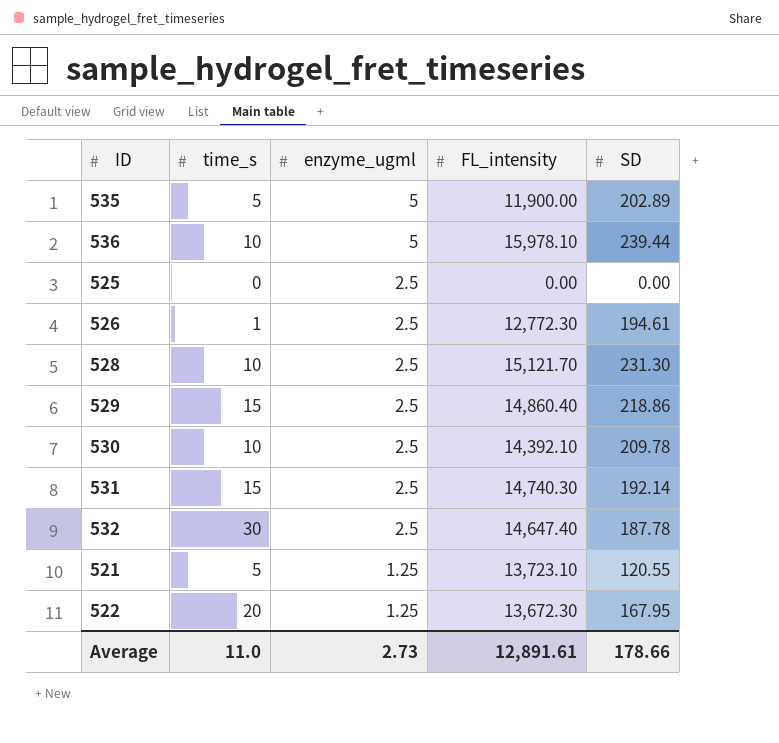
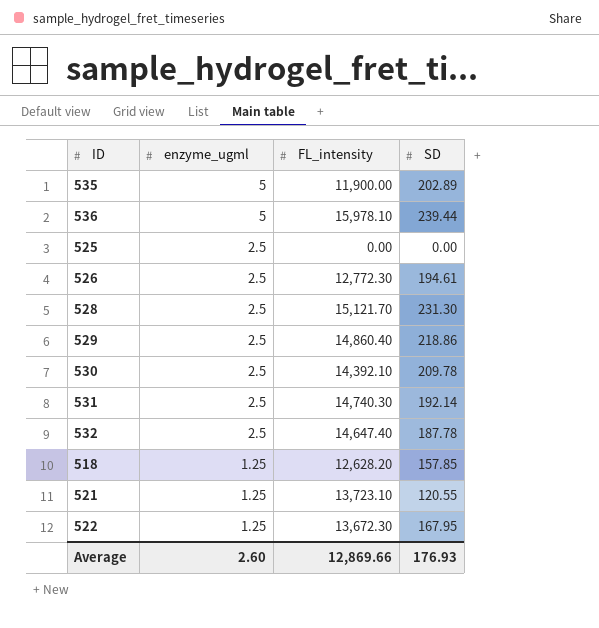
column time_s | position: 2 -> none
row 518: none -> 1.25 | 12,628.20 | 157.85
Average | enzyme_ugml: 2.73 -> 2.60
Average | FL_intensity: 12,891.61 -> 12,869.66
Average | SD: 178.66 -> 176.93

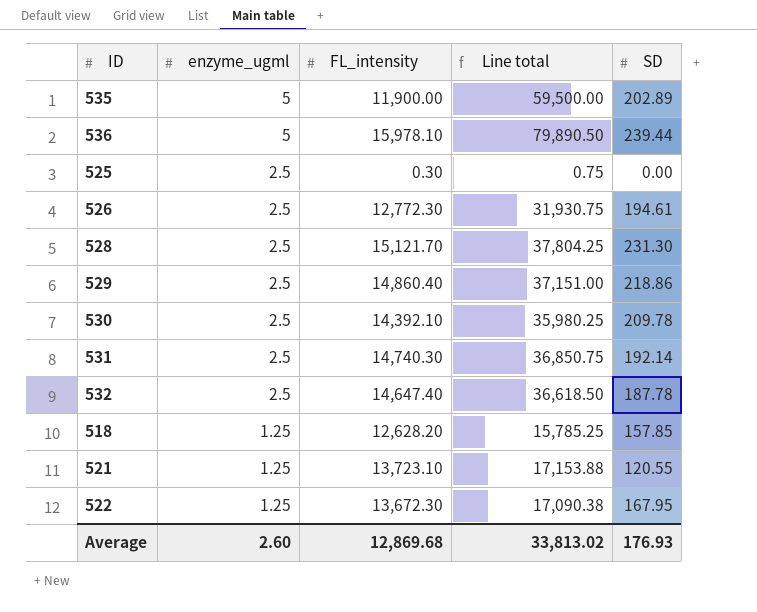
column Line total | formula: none -> [enzyme_ugml] * [FL_intensity]
525 | FL_intensity: 0.00 -> 0.30
Average | FL_intensity: 12,869.66 -> 12,869.68

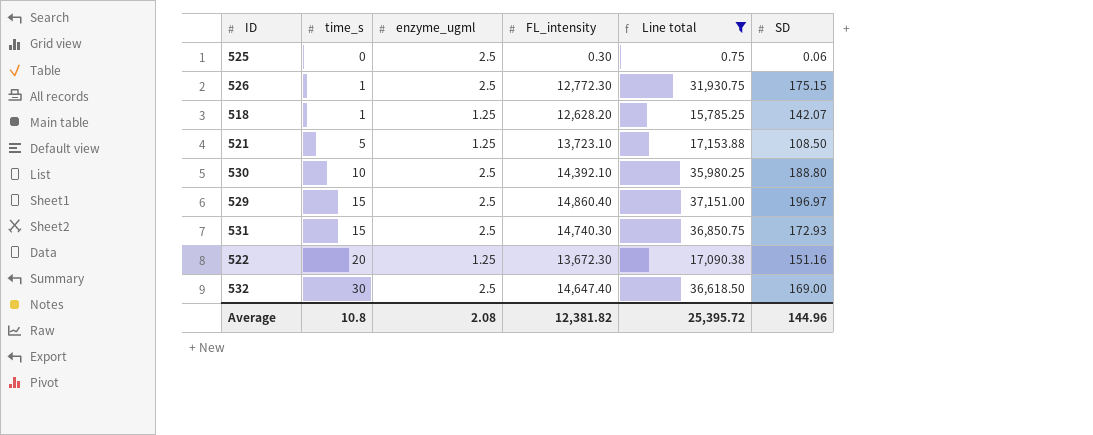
filter: none -> Line total <= 37,151.00
row order: enzyme_ugml descending -> time_s ascending
column time_s | position: none -> 2
525 | SD: 0.00 -> 0.06
526 | SD: 194.61 -> 175.15
518 | SD: 157.85 -> 142.07
521 | SD: 120.55 -> 108.50
530 | SD: 209.78 -> 188.80
529 | SD: 218.86 -> 196.97
531 | SD: 192.14 -> 172.93
522 | SD: 167.95 -> 151.16
532 | SD: 187.78 -> 169.00
Average | enzyme_ugml: 2.60 -> 2.08
Average | FL_intensity: 12,869.68 -> 12,381.82
Average | Line total: 33,813.02 -> 25,395.72
Average | SD: 176.93 -> 144.96

